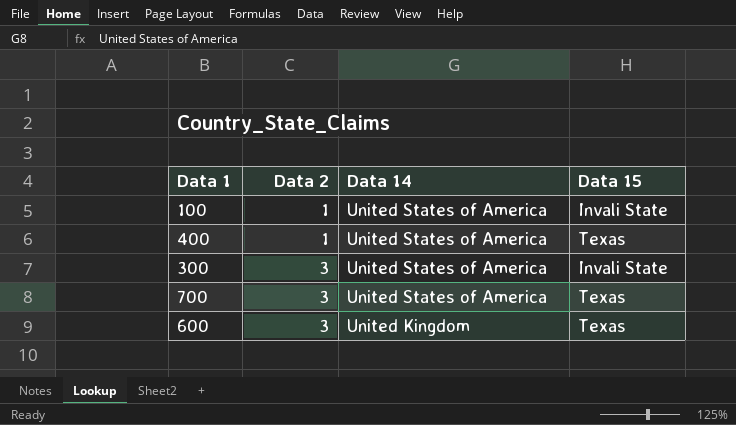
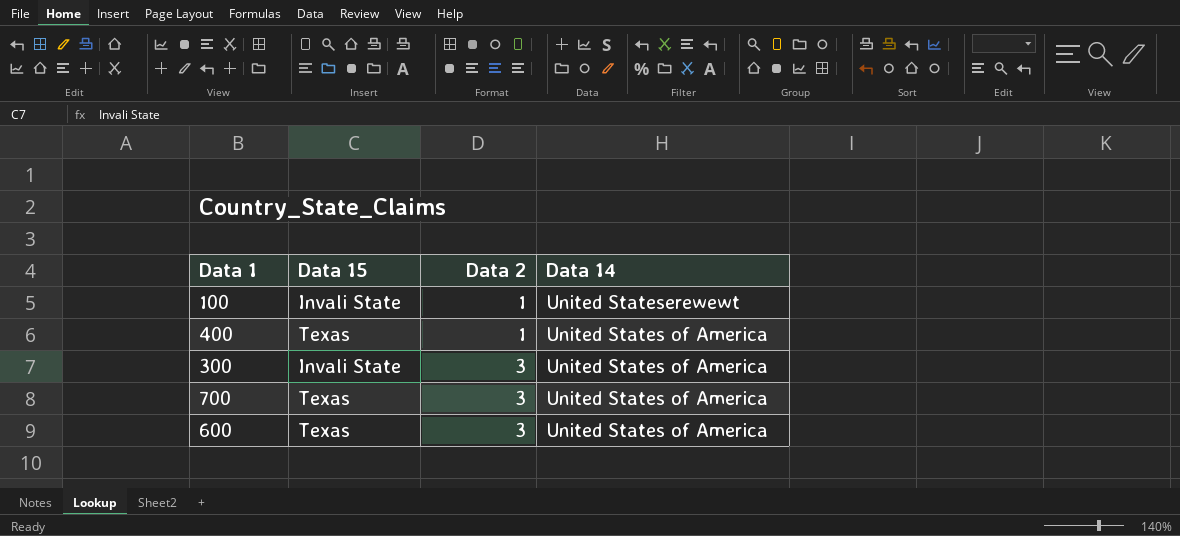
column Data 15 | position: 4 -> 2
100 | Data 14: United States of America -> United Stateserewewt
600 | Data 14: United Kingdom -> United States of America

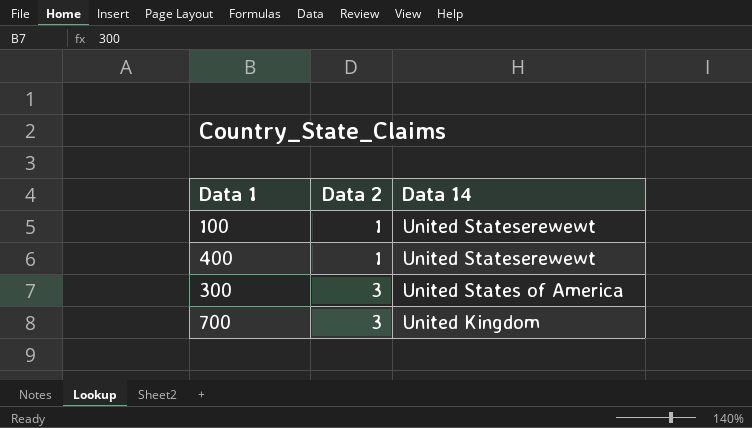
column Data 15 | position: 2 -> none
row 600: Texas | 3 | United States of America -> none
400 | Data 14: United States of America -> United Stateserewewt
700 | Data 14: United States of America -> United Kingdom

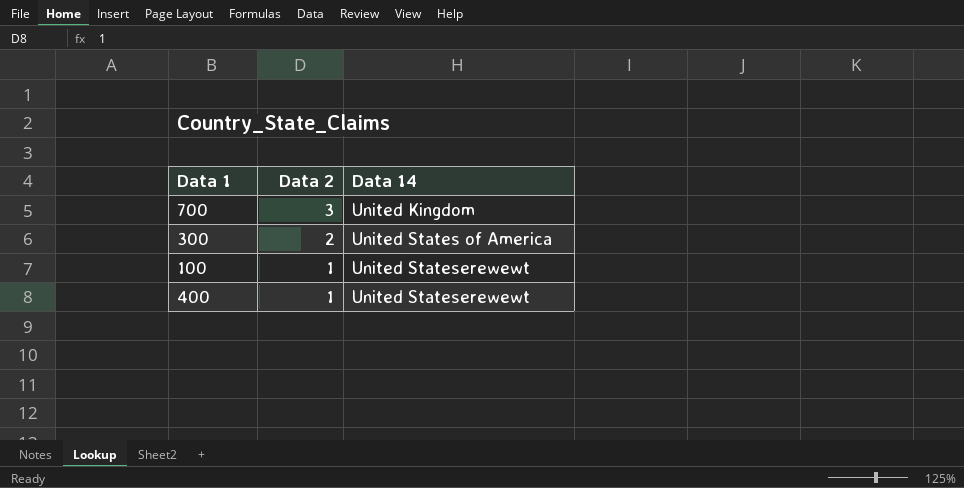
row order: Data 2 ascending -> Data 2 descending
300 | Data 2: 3 -> 2

